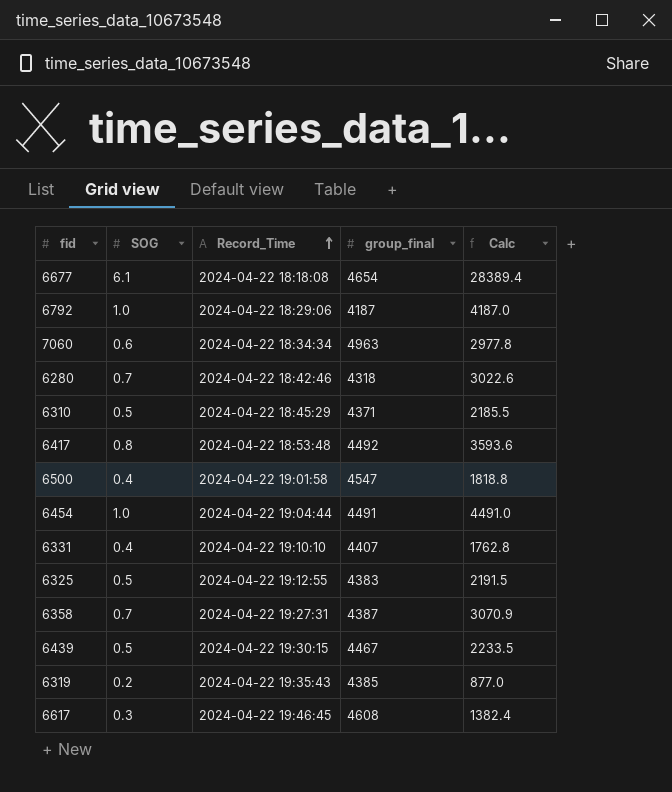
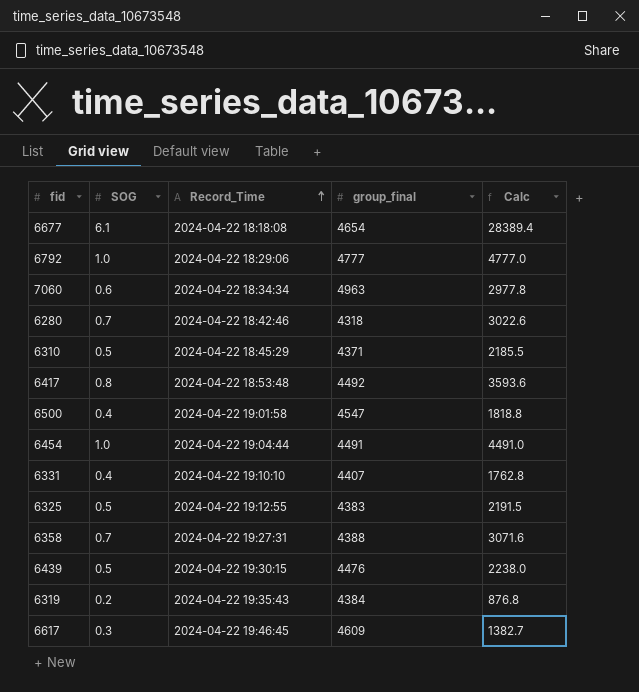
6792 | group_final: 4187 -> 4777
6792 | Calc: 4187.0 -> 4777.0
6358 | group_final: 4387 -> 4388
6358 | Calc: 3070.9 -> 3071.6
6439 | group_final: 4467 -> 4476
6439 | Calc: 2233.5 -> 2238.0
6319 | group_final: 4385 -> 4384
6319 | Calc: 877.0 -> 876.8
6617 | group_final: 4608 -> 4609
6617 | Calc: 1382.4 -> 1382.7

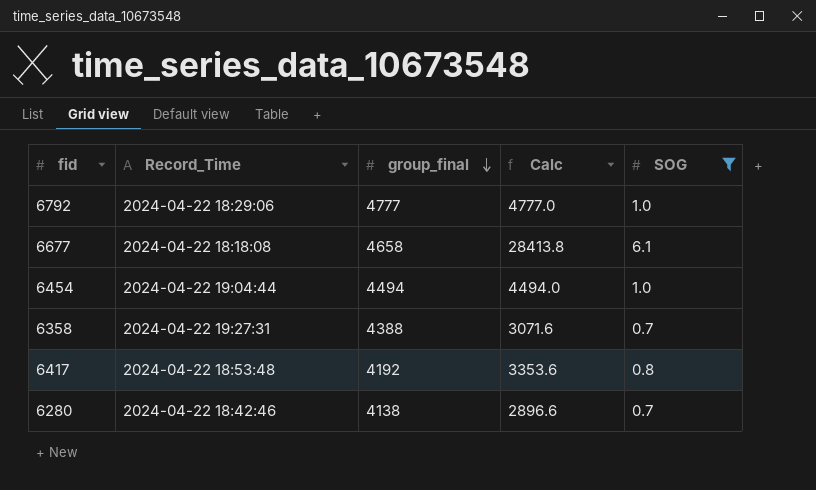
filter: none -> SOG >= 0.7
row order: Record_Time ascending -> group_final descending
column SOG | position: 2 -> 5
6677 | group_final: 4654 -> 4658
6677 | Calc: 28389.4 -> 28413.8
6454 | group_final: 4491 -> 4494
6454 | Calc: 4491.0 -> 4494.0
6417 | group_final: 4492 -> 4192
6417 | Calc: 3593.6 -> 3353.6
6280 | group_final: 4318 -> 4138
6280 | Calc: 3022.6 -> 2896.6

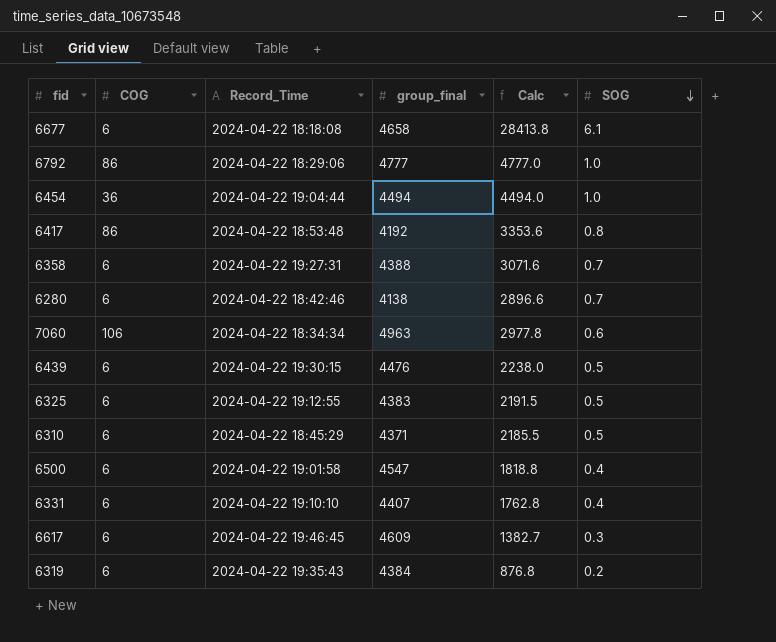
filter: SOG >= 0.7 -> none
row order: group_final descending -> SOG descending
column COG | position: none -> 2

